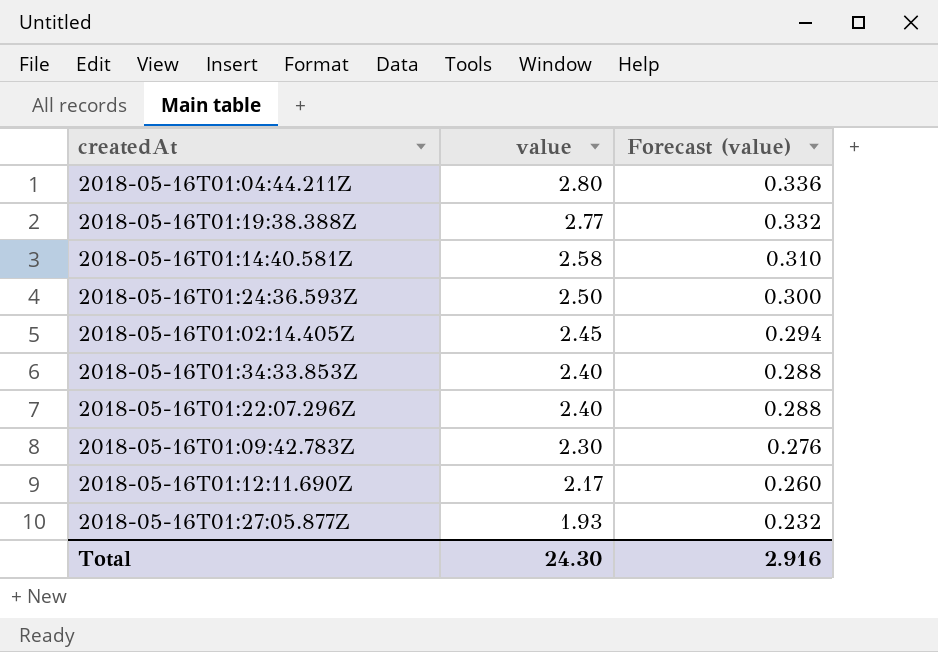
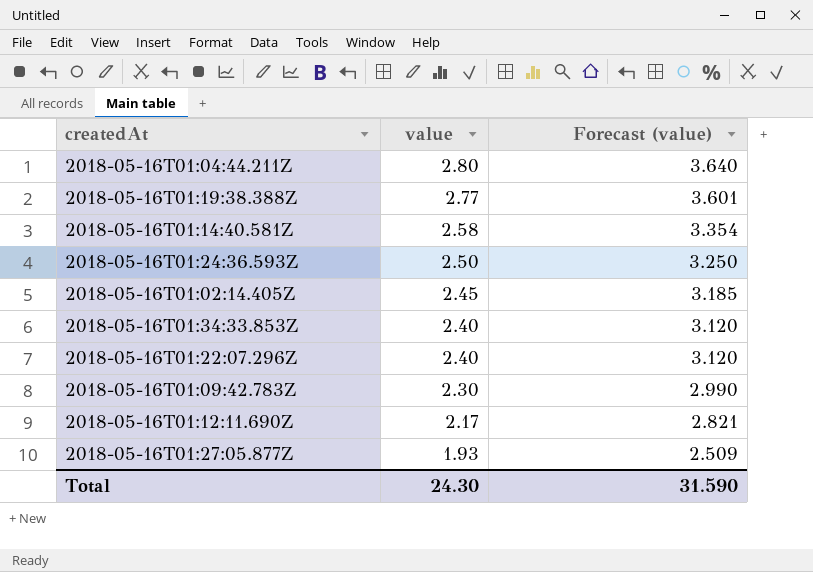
column Forecast (value) | formula: [value] * 0.12 -> [value] * 1.3
Total | Forecast (value): 2.916 -> 31.590

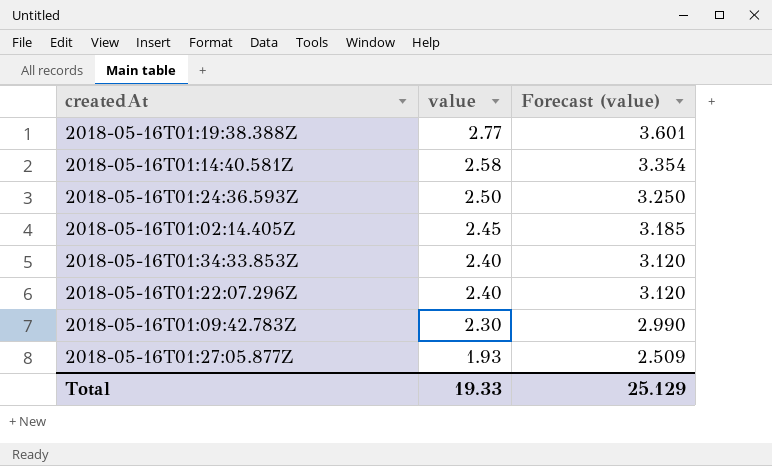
row 2018-05-16T01:04:44.211Z: 2.80 | 3.640 -> none
row 2018-05-16T01:12:11.690Z: 2.17 | 2.821 -> none
Total | value: 24.30 -> 19.33
Total | Forecast (value): 31.590 -> 25.129

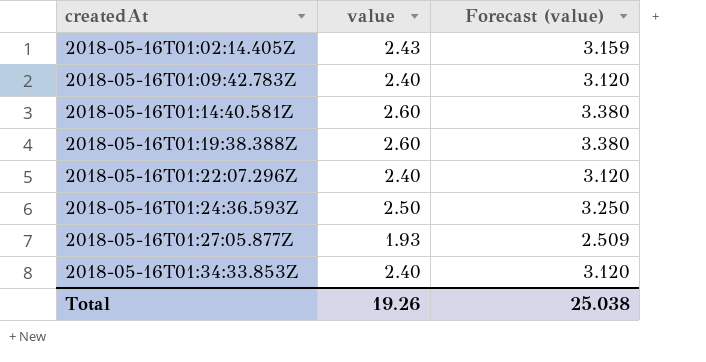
row order: value descending -> createdAt ascending
2018-05-16T01:02:14.405Z | value: 2.45 -> 2.43
2018-05-16T01:02:14.405Z | Forecast (value): 3.185 -> 3.159
2018-05-16T01:09:42.783Z | value: 2.30 -> 2.40
2018-05-16T01:09:42.783Z | Forecast (value): 2.990 -> 3.120
2018-05-16T01:14:40.581Z | value: 2.58 -> 2.60
2018-05-16T01:14:40.581Z | Forecast (value): 3.354 -> 3.380
2018-05-16T01:19:38.388Z | value: 2.77 -> 2.60
2018-05-16T01:19:38.388Z | Forecast (value): 3.601 -> 3.380
Total | value: 19.33 -> 19.26
Total | Forecast (value): 25.129 -> 25.038

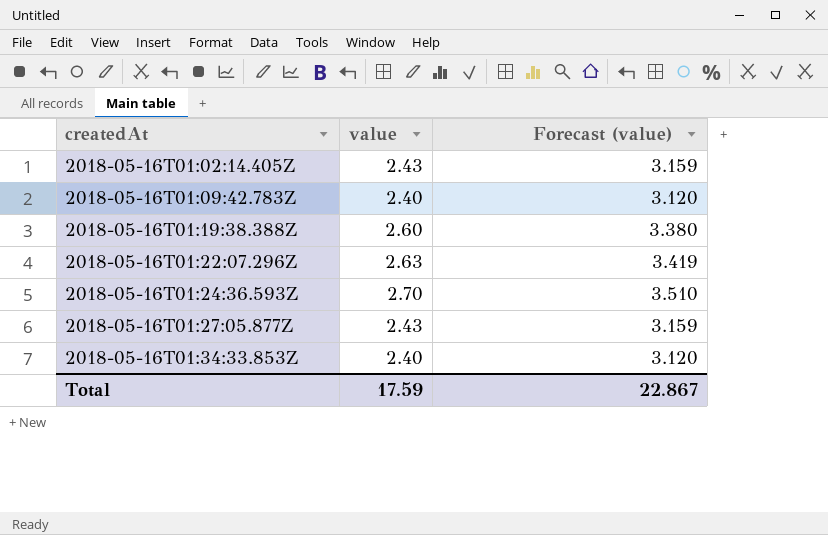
row 2018-05-16T01:14:40.581Z: 2.60 | 3.380 -> none
2018-05-16T01:22:07.296Z | value: 2.40 -> 2.63
2018-05-16T01:22:07.296Z | Forecast (value): 3.120 -> 3.419
2018-05-16T01:24:36.593Z | value: 2.50 -> 2.70
2018-05-16T01:24:36.593Z | Forecast (value): 3.250 -> 3.510
2018-05-16T01:27:05.877Z | value: 1.93 -> 2.43
2018-05-16T01:27:05.877Z | Forecast (value): 2.509 -> 3.159
Total | value: 19.26 -> 17.59
Total | Forecast (value): 25.038 -> 22.867

